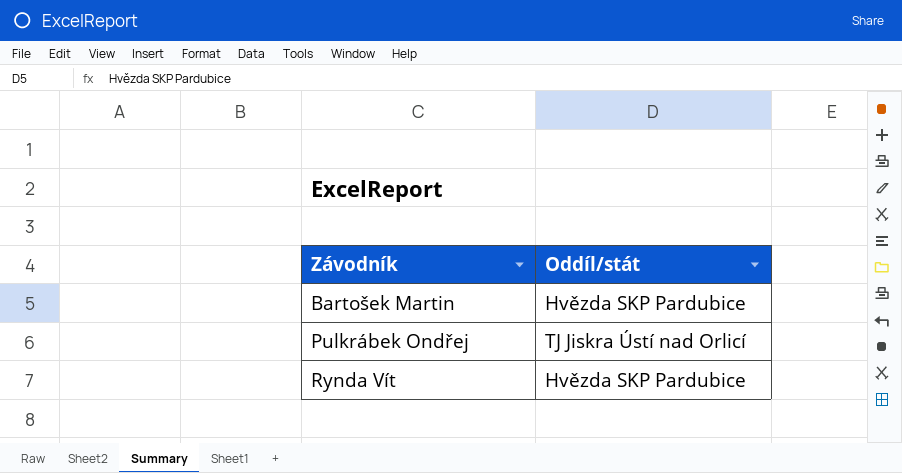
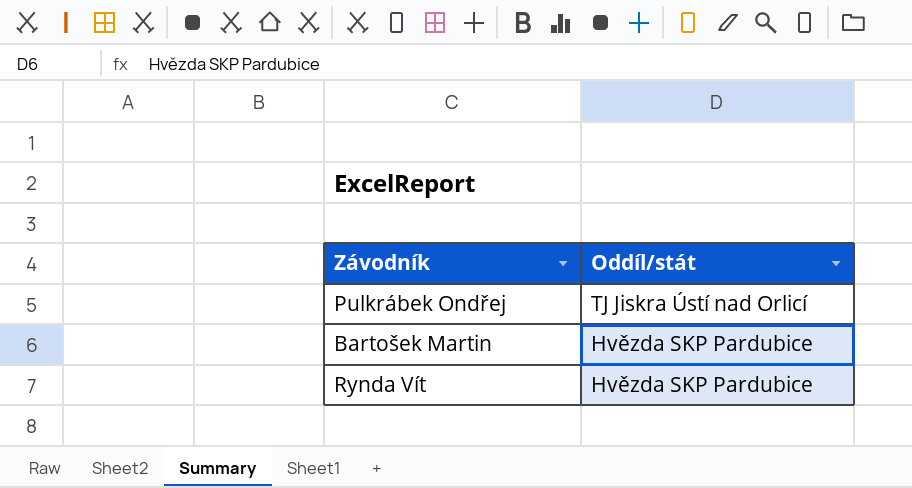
row order: Závodník ascending -> Oddíl/stát descending

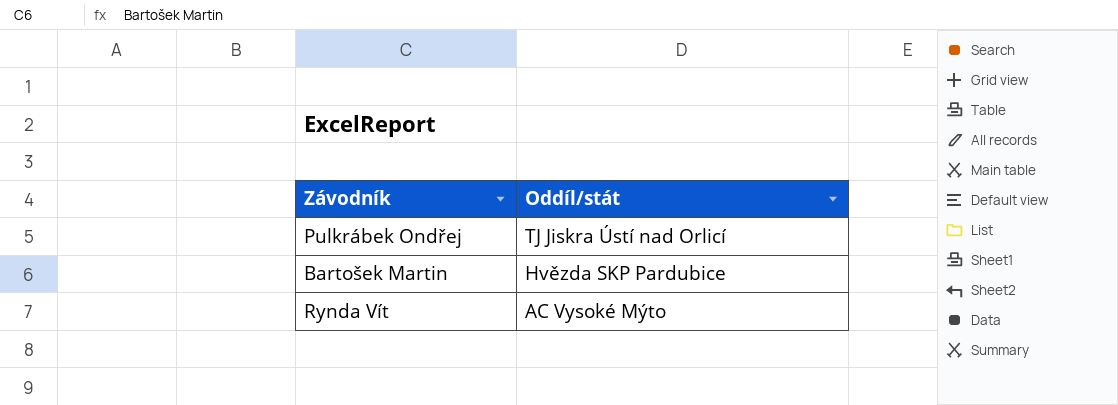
Rynda Vít | Oddíl/stát: Hvězda SKP Pardubice -> AC Vysoké Mýto

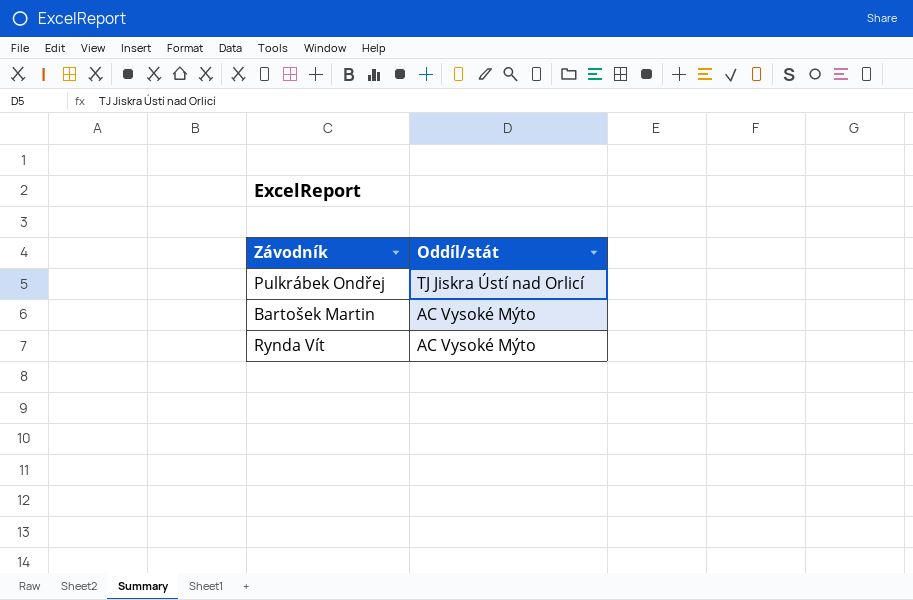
Bartošek Martin | Oddíl/stát: Hvězda SKP Pardubice -> AC Vysoké Mýto

